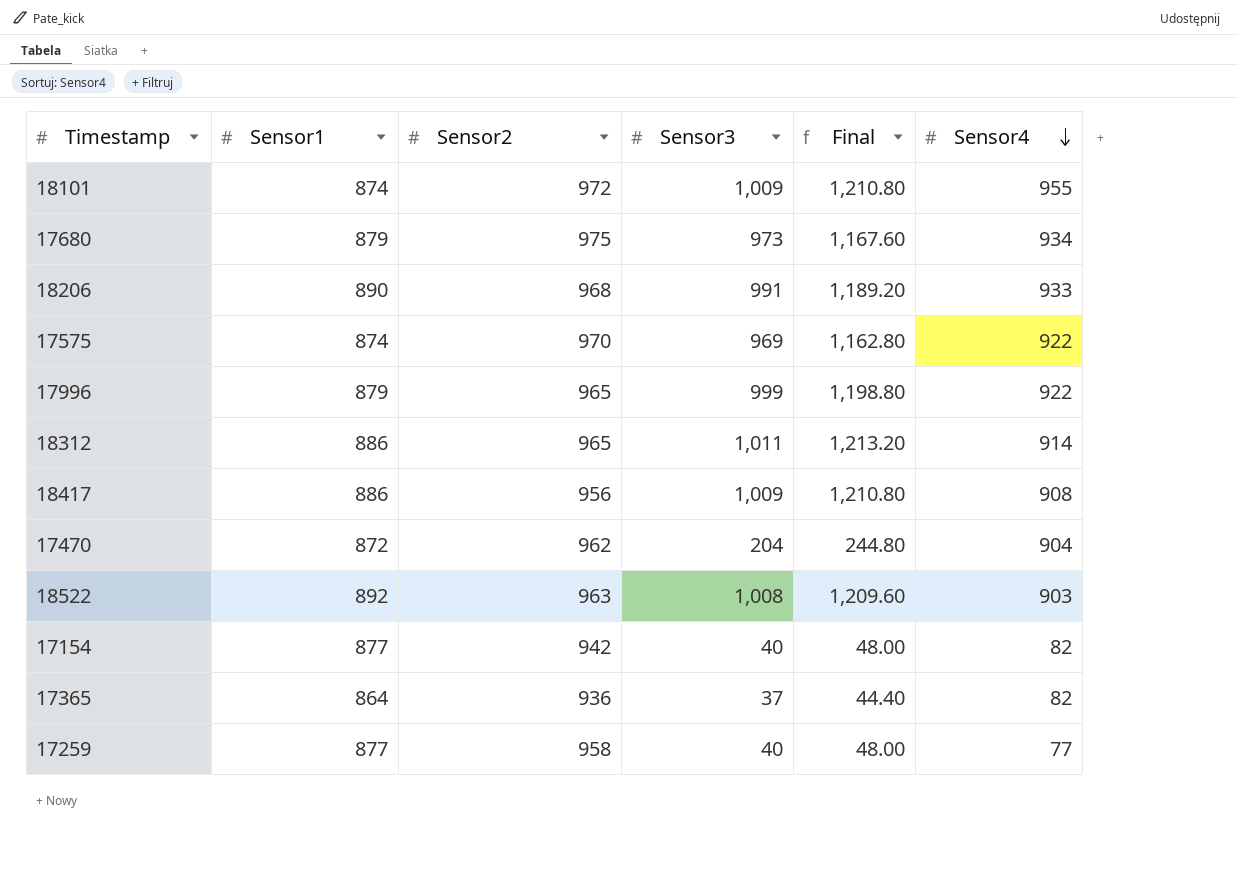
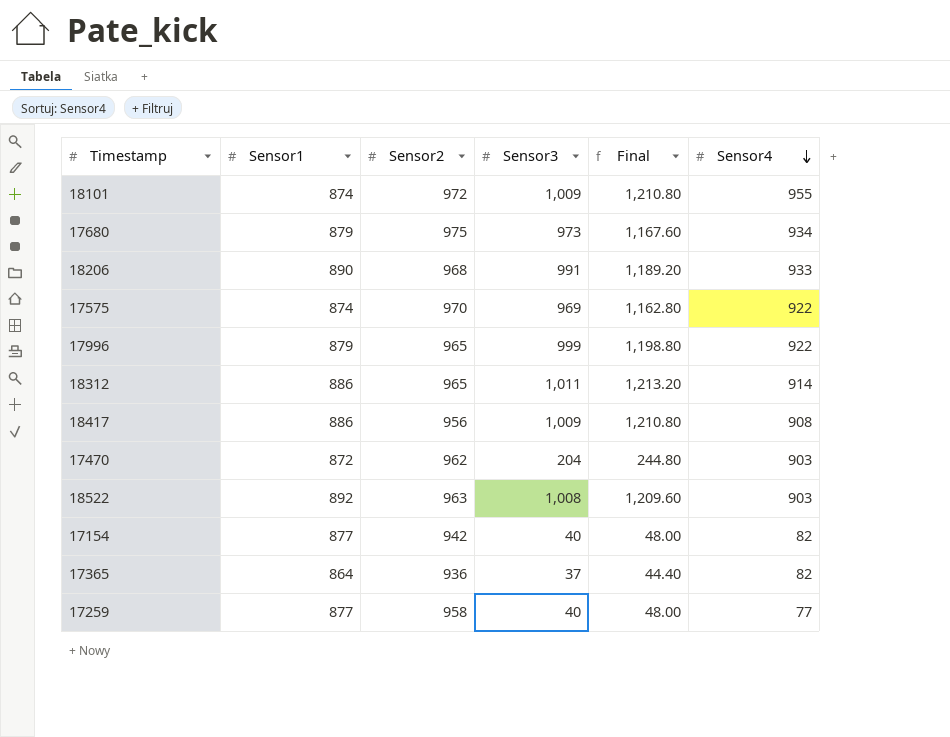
17470 | Sensor4: 904 -> 903

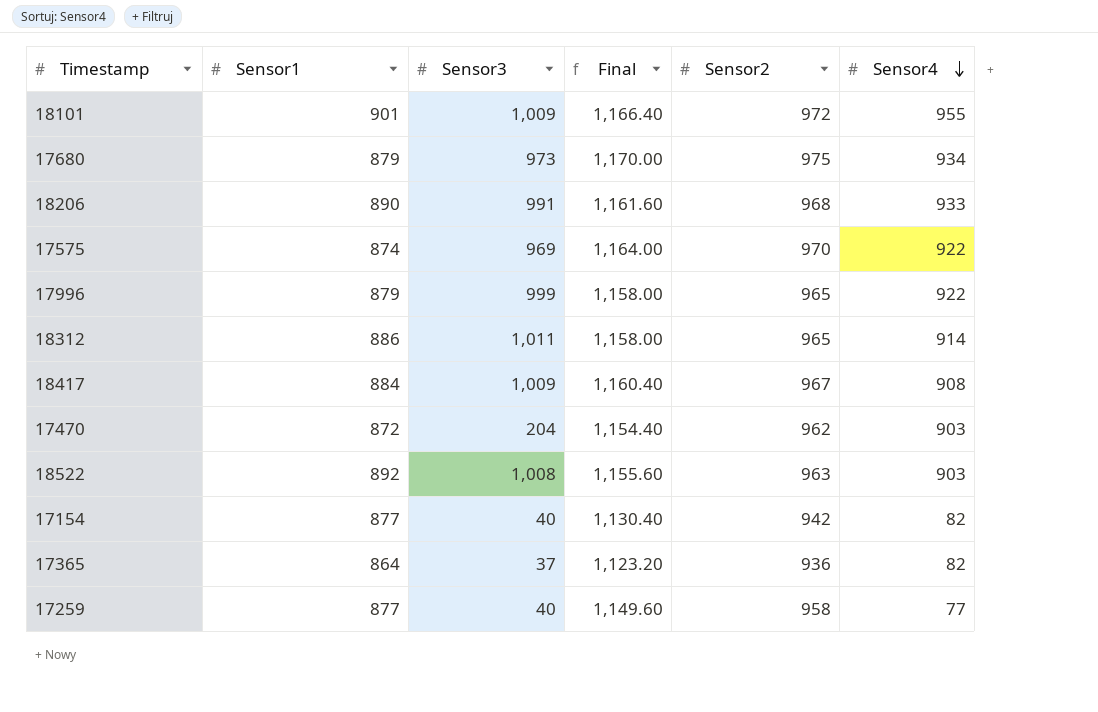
column Final | formula: [Sensor3] * 1.2 -> [Sensor2] * 1.2
column Sensor2 | position: 3 -> 5
18101 | Sensor1: 874 -> 901
18417 | Sensor1: 886 -> 884
18417 | Sensor2: 956 -> 967

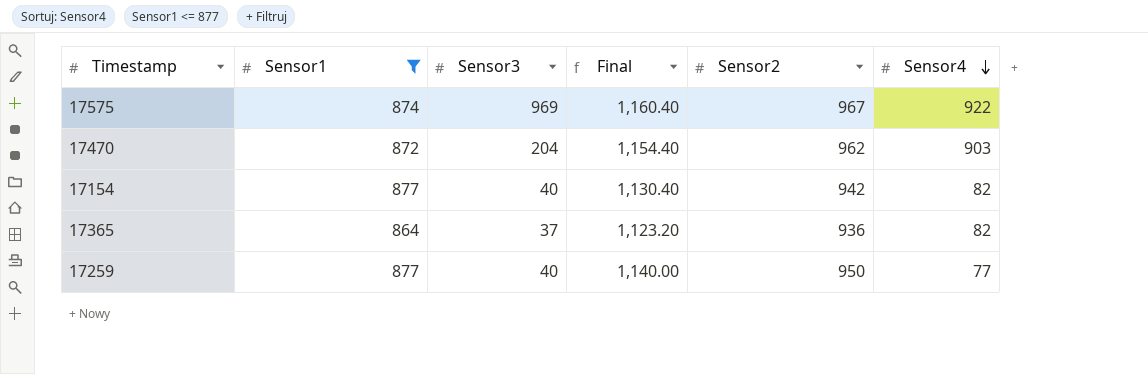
filter: none -> Sensor1 <= 877
17575 | Final: 1,164.00 -> 1,160.40
17575 | Sensor2: 970 -> 967
17259 | Final: 1,149.60 -> 1,140.00
17259 | Sensor2: 958 -> 950

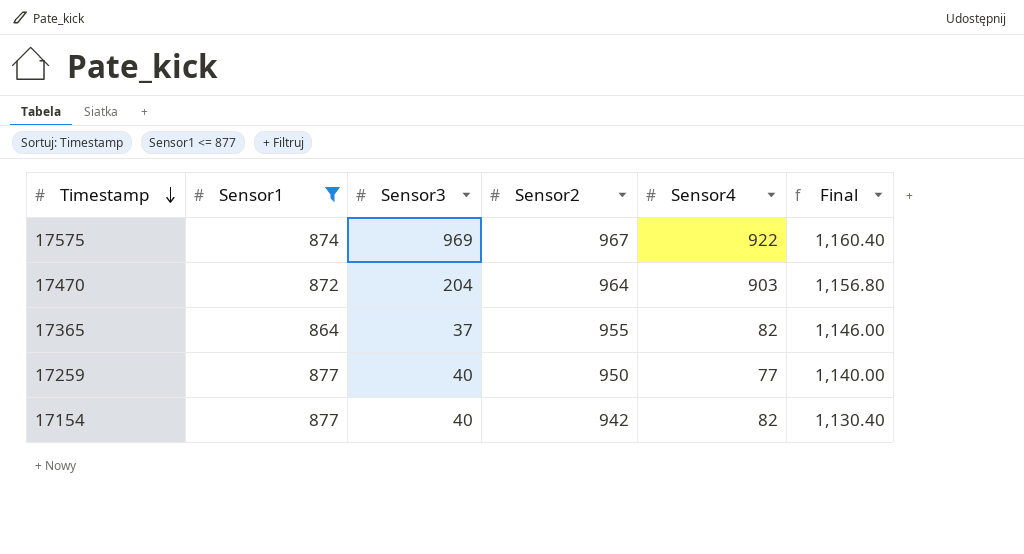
row order: Sensor4 descending -> Timestamp descending
column Final | position: 4 -> 6
17470 | Sensor2: 962 -> 964
17470 | Final: 1,154.40 -> 1,156.80
17365 | Sensor2: 936 -> 955
17365 | Final: 1,123.20 -> 1,146.00

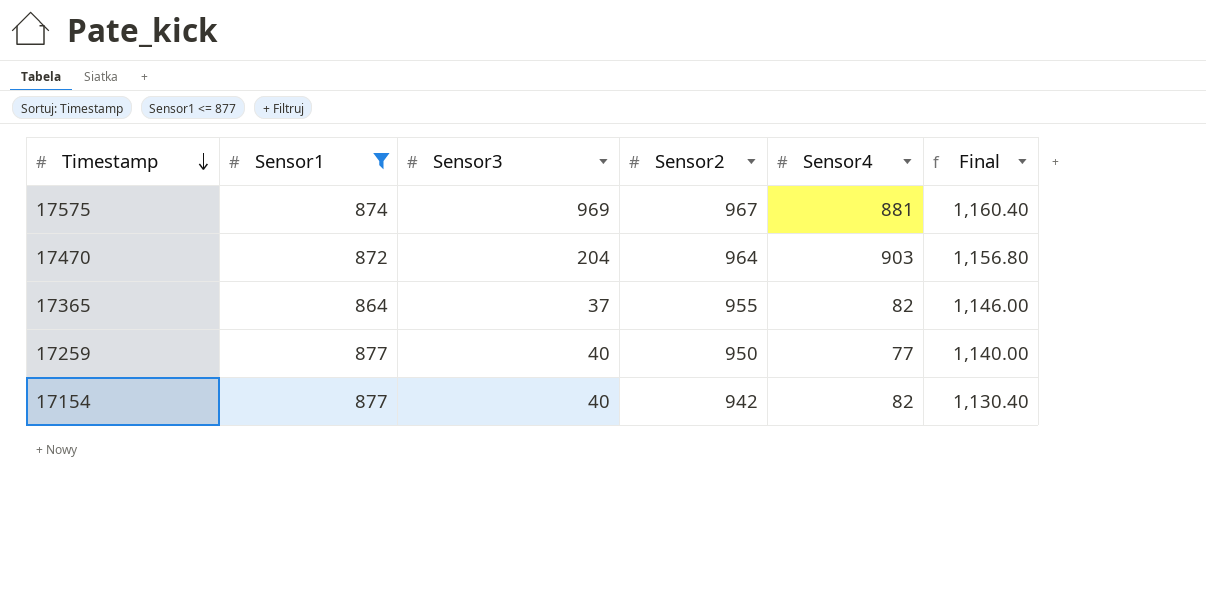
17575 | Sensor4: 922 -> 881

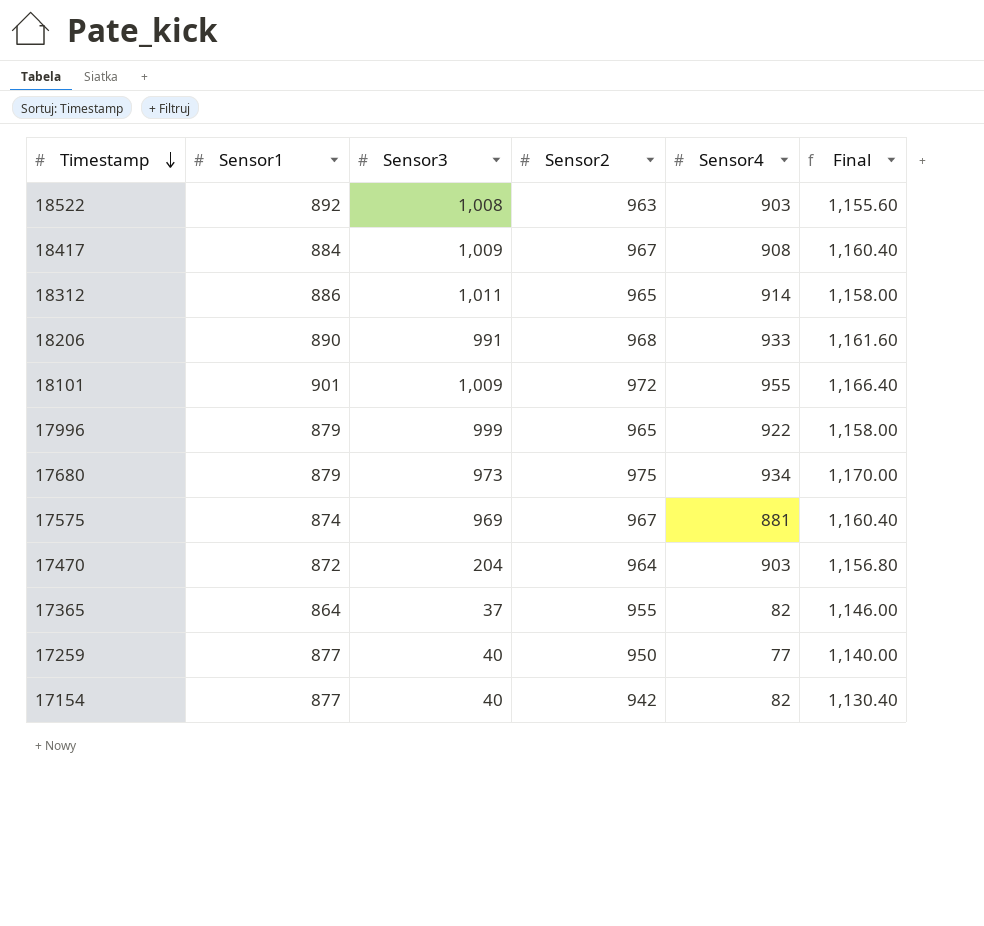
filter: Sensor1 <= 877 -> none

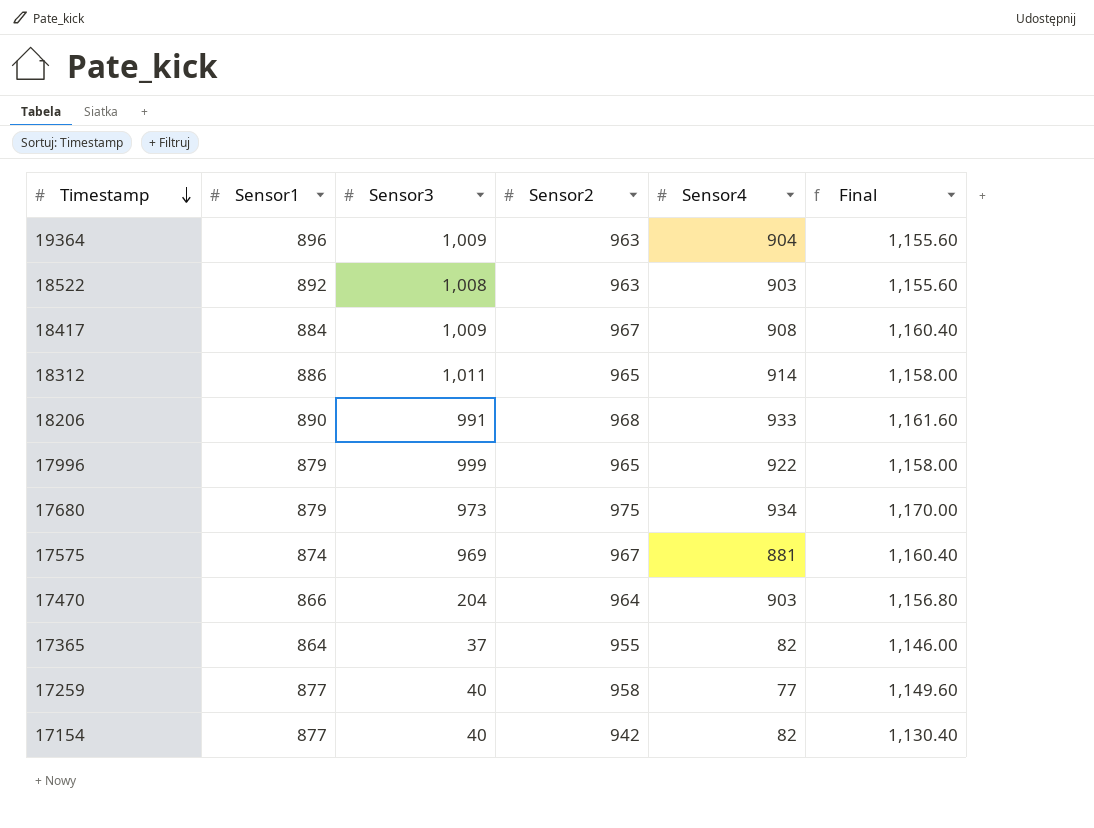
row 18101: 901 | 1,009 | 972 | 955 | 1,166.40 -> none
row 19364: none -> 896 | 1,009 | 963 | 904 | 1,155.60
17470 | Sensor1: 872 -> 866
17259 | Sensor2: 950 -> 958
17259 | Final: 1,140.00 -> 1,149.60

